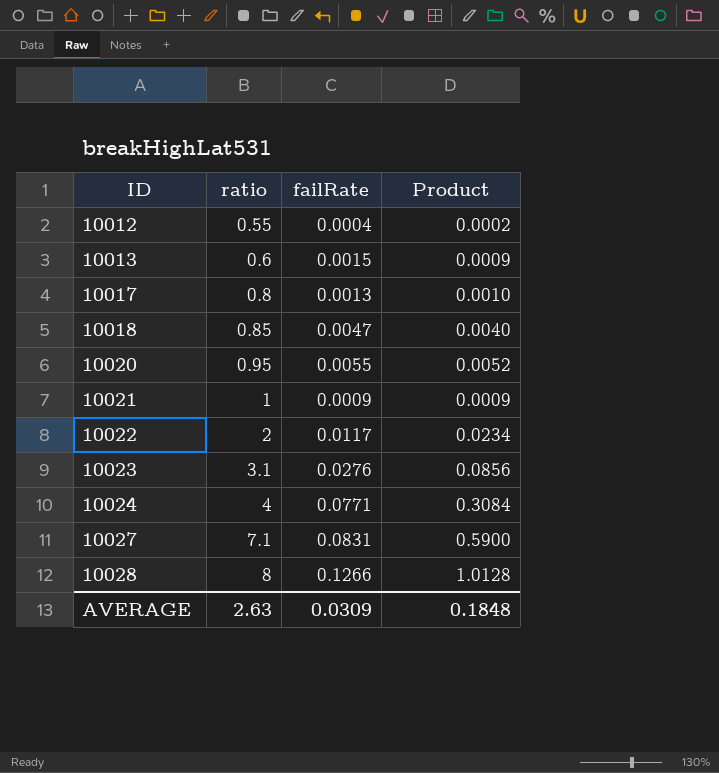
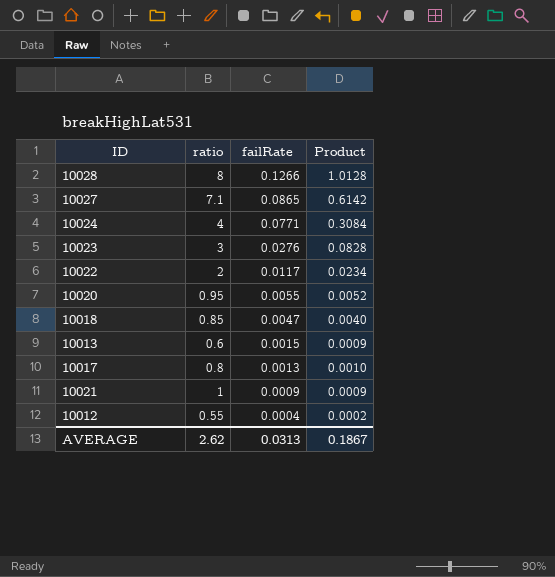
row order: ID ascending -> failRate descending
10027 | failRate: 0.0831 -> 0.0865
10027 | Product: 0.5900 -> 0.6142
10023 | ratio: 3.1 -> 3
10023 | Product: 0.0856 -> 0.0828
AVERAGE | ratio: 2.63 -> 2.62
AVERAGE | failRate: 0.0309 -> 0.0313
AVERAGE | Product: 0.1848 -> 0.1867

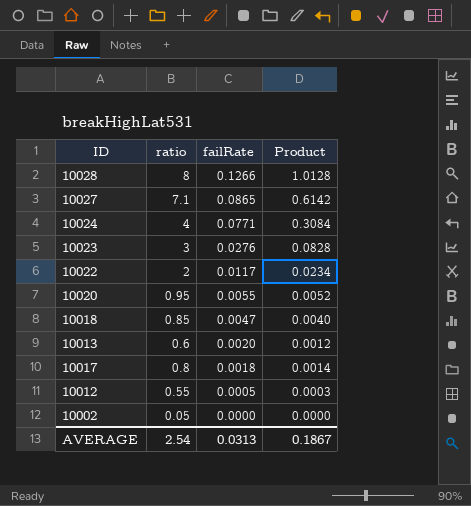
row 10021: 1 | 0.0009 | 0.0009 -> none
10013 | failRate: 0.0015 -> 0.0020
10013 | Product: 0.0009 -> 0.0012
10017 | failRate: 0.0013 -> 0.0018
10017 | Product: 0.0010 -> 0.0014
10012 | failRate: 0.0004 -> 0.0005
10012 | Product: 0.0002 -> 0.0003
row 10002: none -> 0.05 | 0.0000 | 0.0000
AVERAGE | ratio: 2.62 -> 2.54

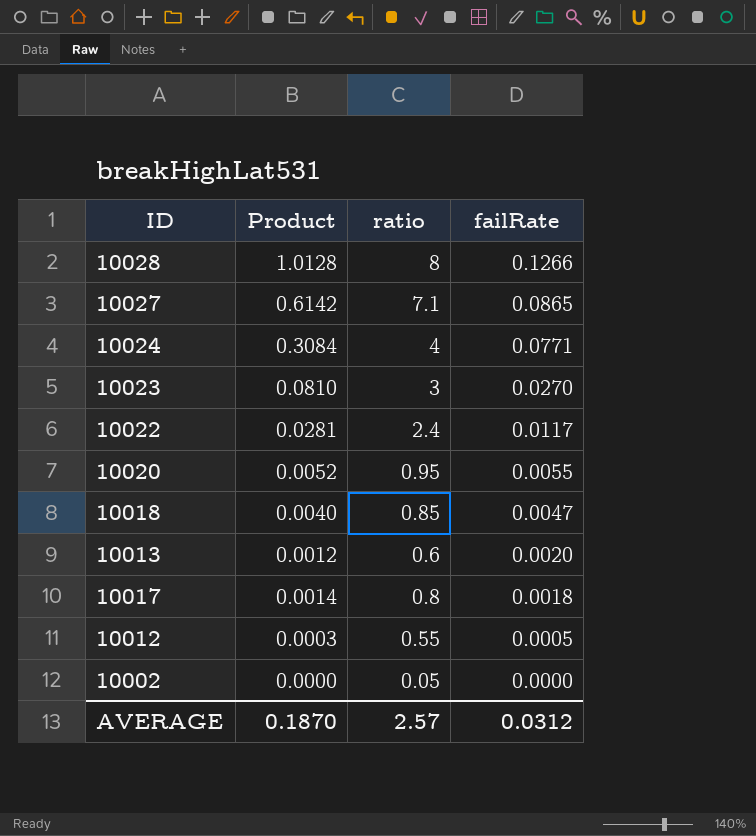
column Product | position: 4 -> 2
10023 | Product: 0.0828 -> 0.0810
10023 | failRate: 0.0276 -> 0.0270
10022 | Product: 0.0234 -> 0.0281
10022 | ratio: 2 -> 2.4
AVERAGE | Product: 0.1867 -> 0.1870
AVERAGE | ratio: 2.54 -> 2.57
AVERAGE | failRate: 0.0313 -> 0.0312

